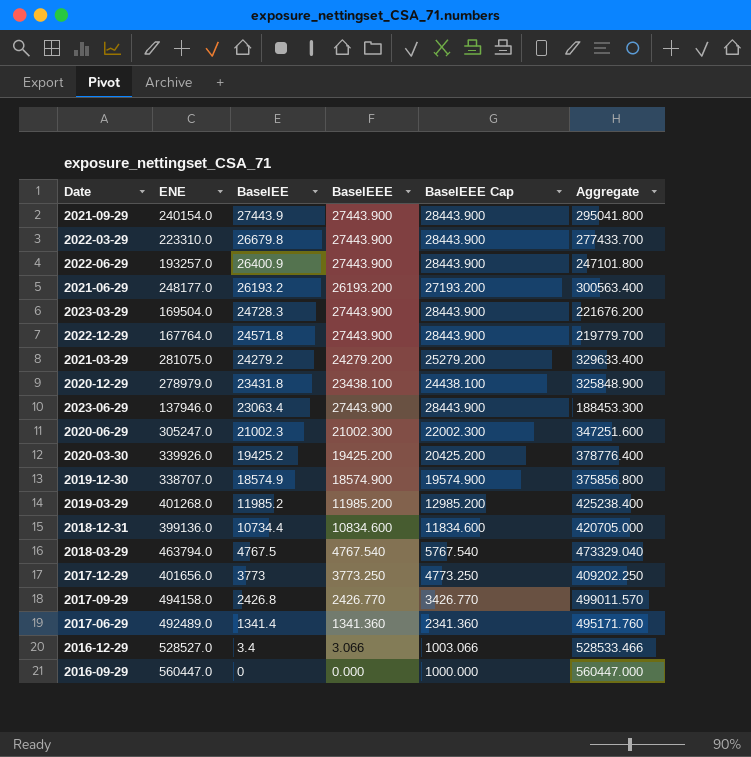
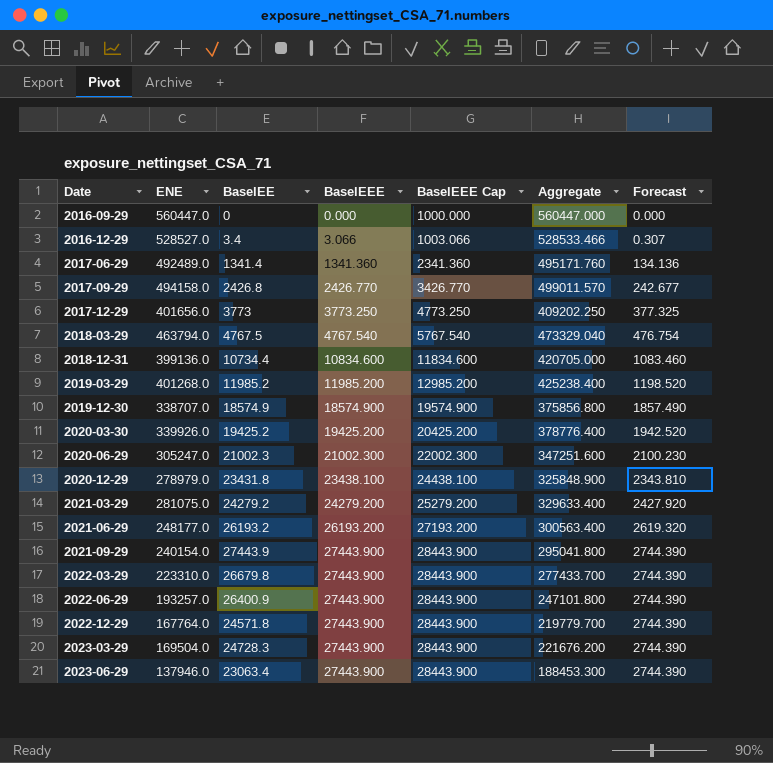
row order: BaselEE descending -> Date ascending
column Forecast | formula: none -> [BaselEEE] * 0.1

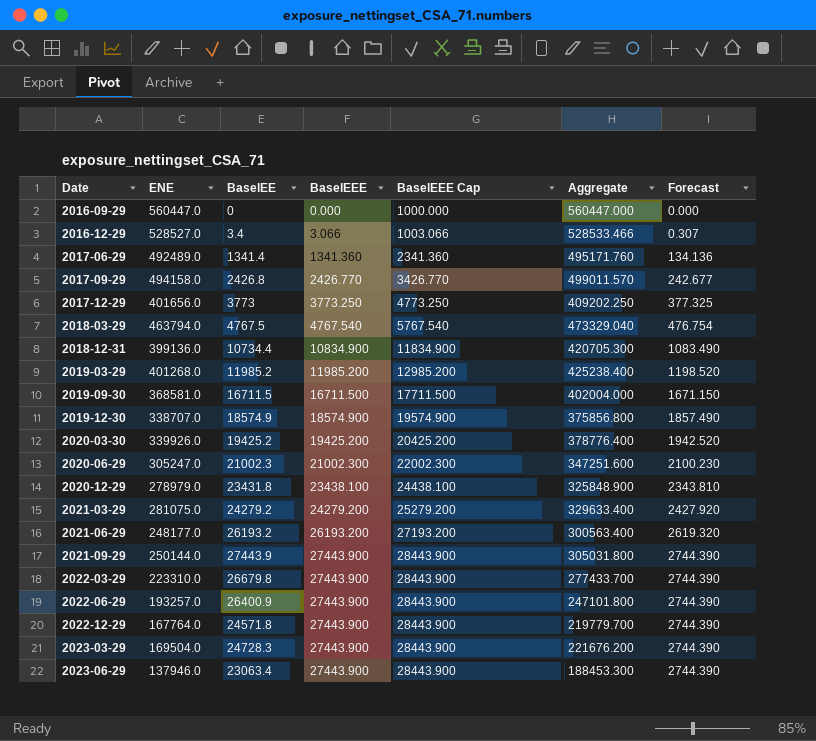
2018-12-31 | BaselEEE: 10834.600 -> 10834.900
2018-12-31 | BaselEEE Cap: 11834.600 -> 11834.900
2018-12-31 | Aggregate: 420705.000 -> 420705.300
2018-12-31 | Forecast: 1083.460 -> 1083.490
row 2019-09-30: none -> 368581.0 | 16711.5 | 16711.500 | 17711.500 | 402004.000 | 1671.150
2021-09-29 | ENE: 240154.0 -> 250144.0
2021-09-29 | Aggregate: 295041.800 -> 305031.800

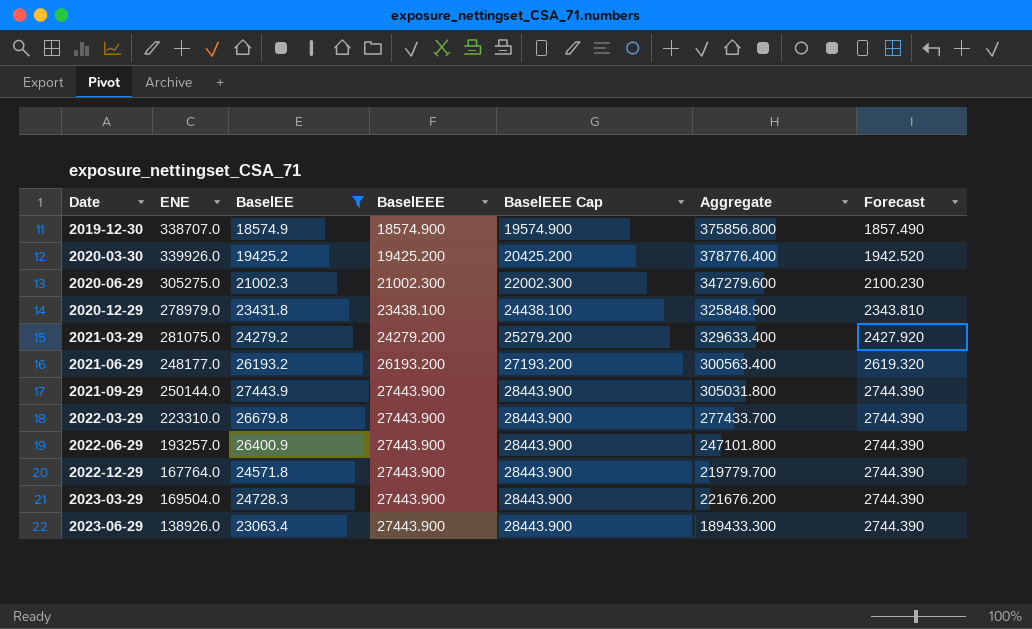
filter: none -> BaselEE >= 18574.9
2020-06-29 | ENE: 305247.0 -> 305275.0
2020-06-29 | Aggregate: 347251.600 -> 347279.600
2023-06-29 | ENE: 137946.0 -> 138926.0
2023-06-29 | Aggregate: 188453.300 -> 189433.300

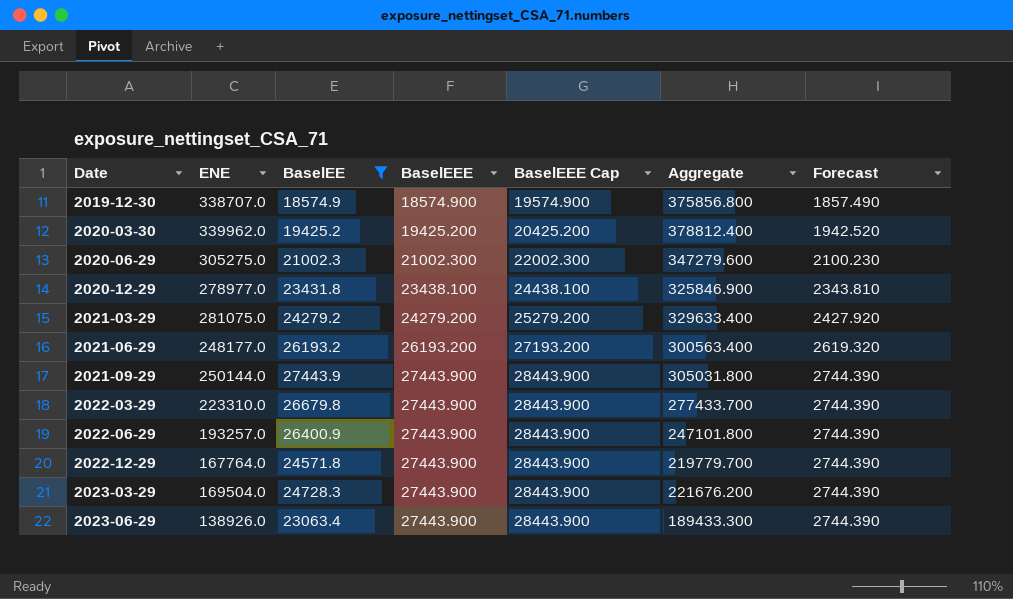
2020-03-30 | ENE: 339926.0 -> 339962.0
2020-03-30 | Aggregate: 378776.400 -> 378812.400
2020-12-29 | ENE: 278979.0 -> 278977.0
2020-12-29 | Aggregate: 325848.900 -> 325846.900

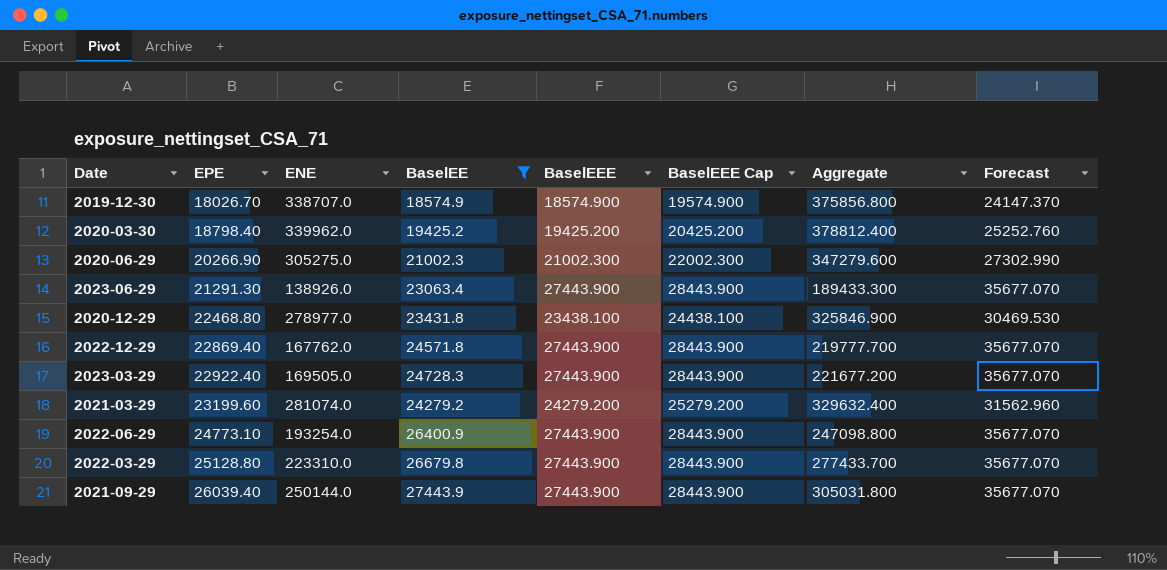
row order: Date ascending -> EPE ascending
column EPE | position: none -> 2
column Forecast | formula: [BaselEEE] * 0.1 -> [BaselEEE] * 1.3
row 2021-06-29: 248177.0 | 26193.2 | 26193.200 | 27193.200 | 300563.400 | 2619.320 -> none
2022-12-29 | ENE: 167764.0 -> 167762.0
2022-12-29 | Aggregate: 219779.700 -> 219777.700
2023-03-29 | ENE: 169504.0 -> 169505.0
2023-03-29 | Aggregate: 221676.200 -> 221677.200
2021-03-29 | ENE: 281075.0 -> 281074.0
2021-03-29 | Aggregate: 329633.400 -> 329632.400
2022-06-29 | ENE: 193257.0 -> 193254.0
2022-06-29 | Aggregate: 247101.800 -> 247098.800

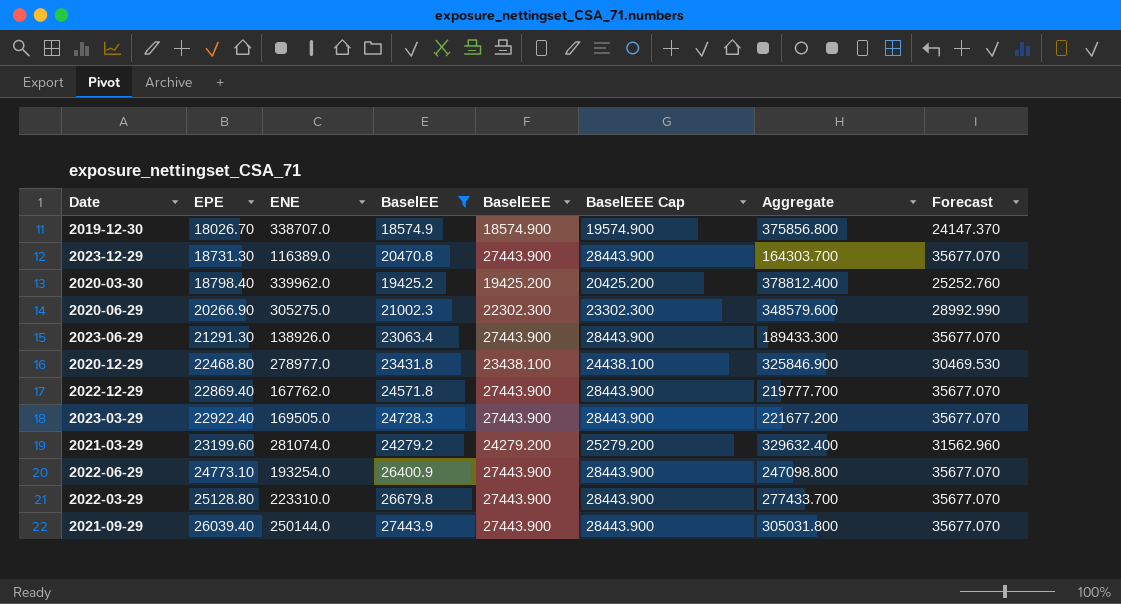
row 2023-12-29: none -> 18731.30 | 116389.0 | 20470.8 | 27443.900 | 28443.900 | 164303.700 | 35677.070
2020-06-29 | BaselEEE: 21002.300 -> 22302.300
2020-06-29 | BaselEEE Cap: 22002.300 -> 23302.300
2020-06-29 | Aggregate: 347279.600 -> 348579.600
2020-06-29 | Forecast: 27302.990 -> 28992.990

